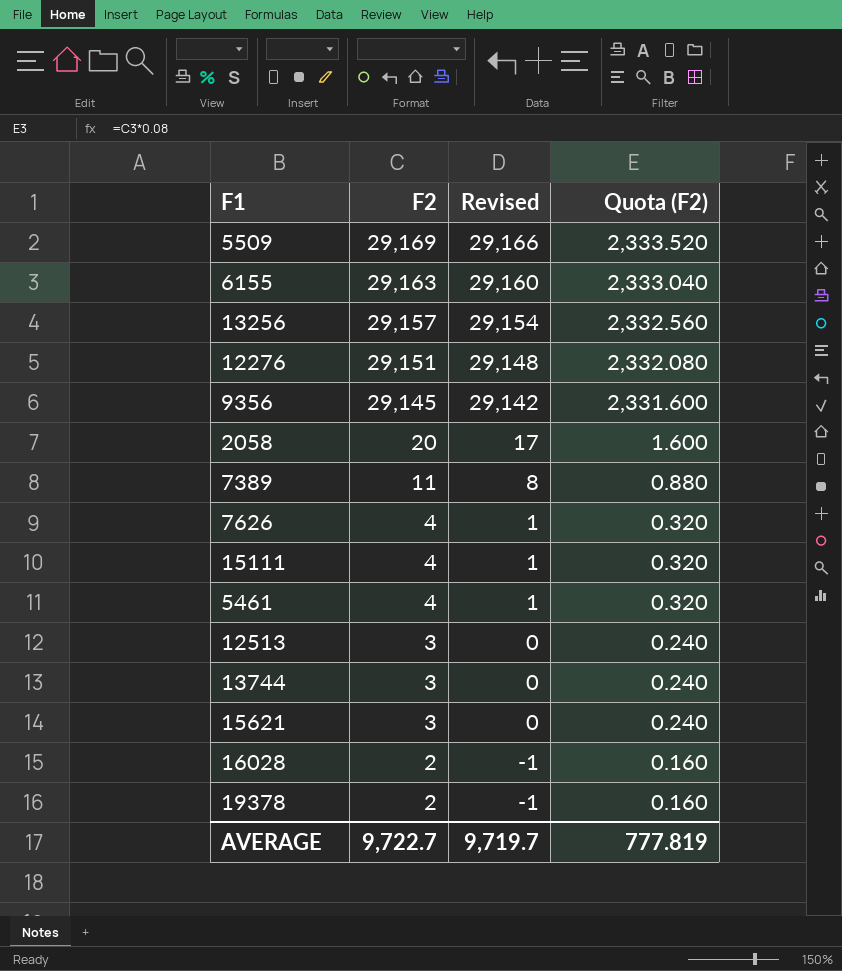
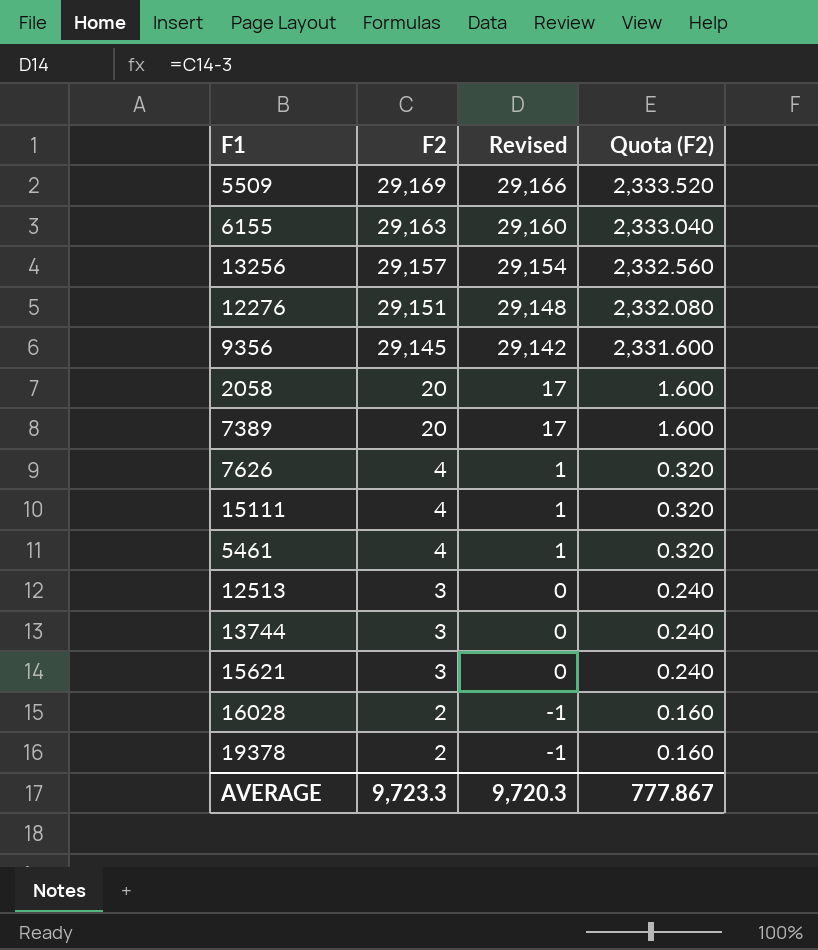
7389 | F2: 11 -> 20
7389 | Revised: 8 -> 17
7389 | Quota (F2): 0.880 -> 1.600
AVERAGE | F2: 9,722.7 -> 9,723.3
AVERAGE | Revised: 9,719.7 -> 9,720.3
AVERAGE | Quota (F2): 777.819 -> 777.867

